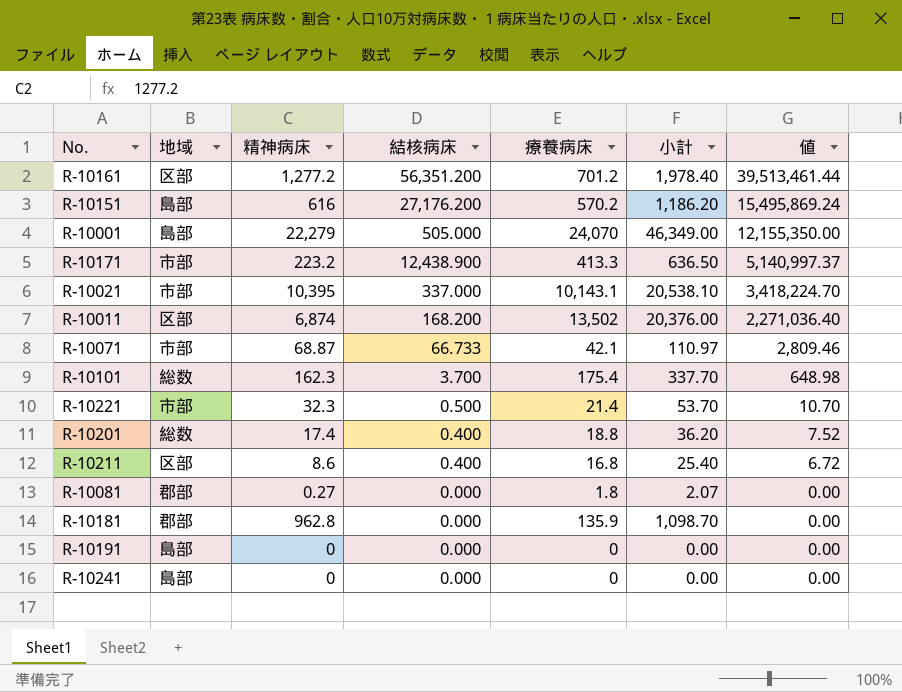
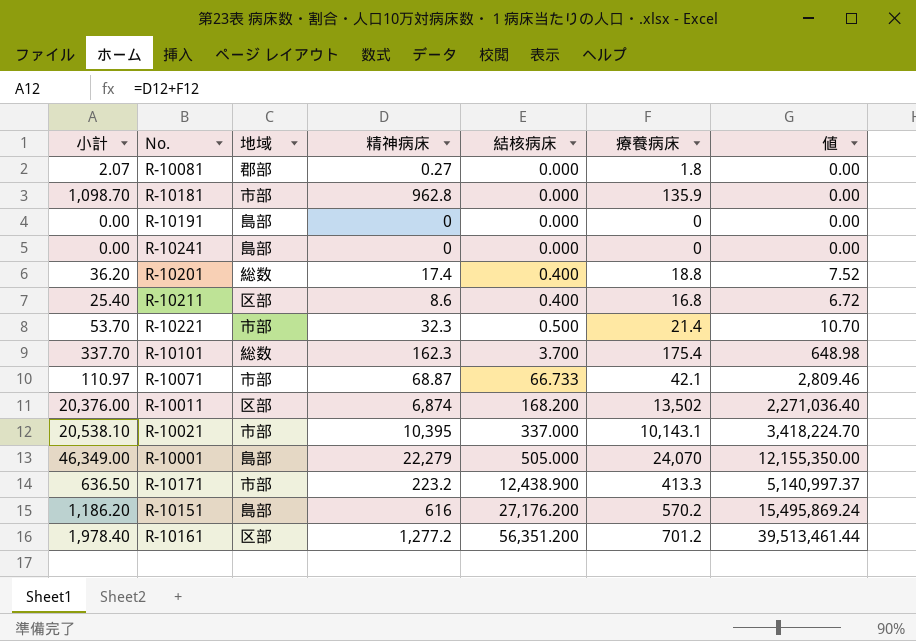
row order: 値 descending -> 結核病床 ascending
column 小計 | position: 6 -> 1
R-10181 | 地域: 郡部 -> 市部

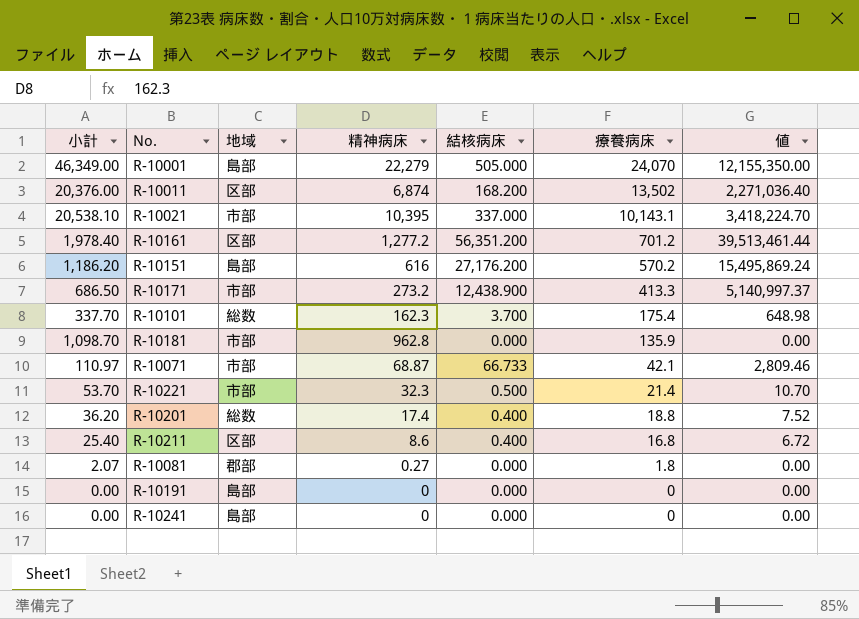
row order: 結核病床 ascending -> 療養病床 descending
R-10171 | 小計: 636.50 -> 686.50
R-10171 | 精神病床: 223.2 -> 273.2

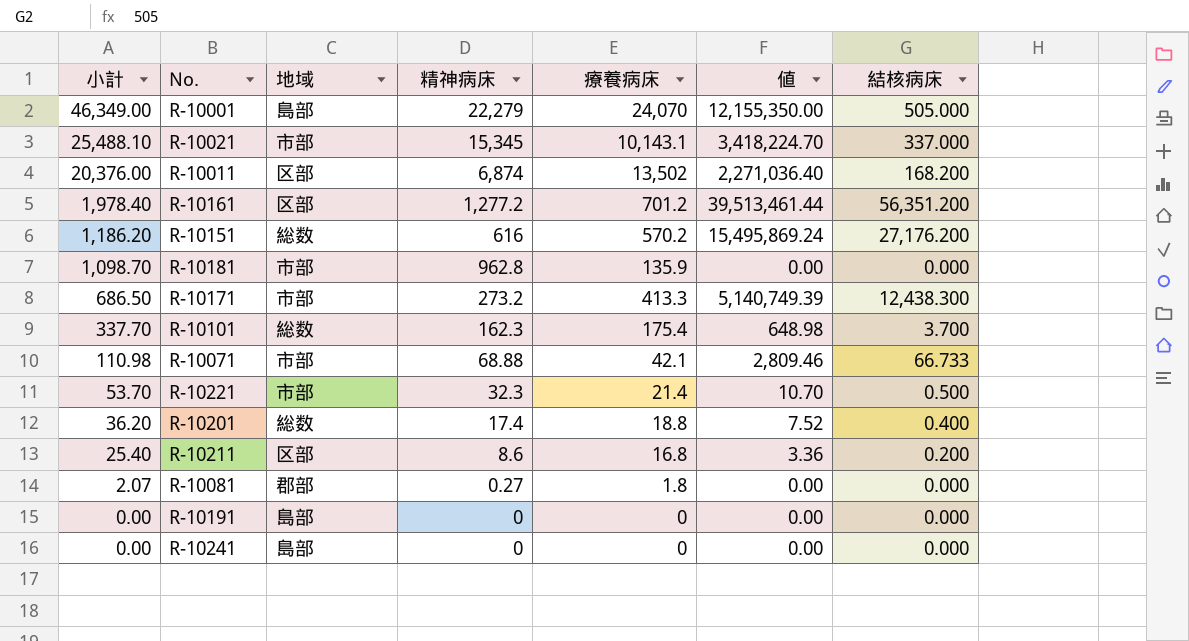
row order: 療養病床 descending -> 小計 descending
column 結核病床 | position: 5 -> 7
R-10021 | 小計: 20,538.10 -> 25,488.10
R-10021 | 精神病床: 10,395 -> 15,345
R-10151 | 地域: 島部 -> 総数
R-10171 | 値: 5,140,997.37 -> 5,140,749.39
R-10171 | 結核病床: 12,438.900 -> 12,438.300
R-10071 | 小計: 110.97 -> 110.98
R-10071 | 精神病床: 68.87 -> 68.88
R-10211 | 値: 6.72 -> 3.36
R-10211 | 結核病床: 0.400 -> 0.200

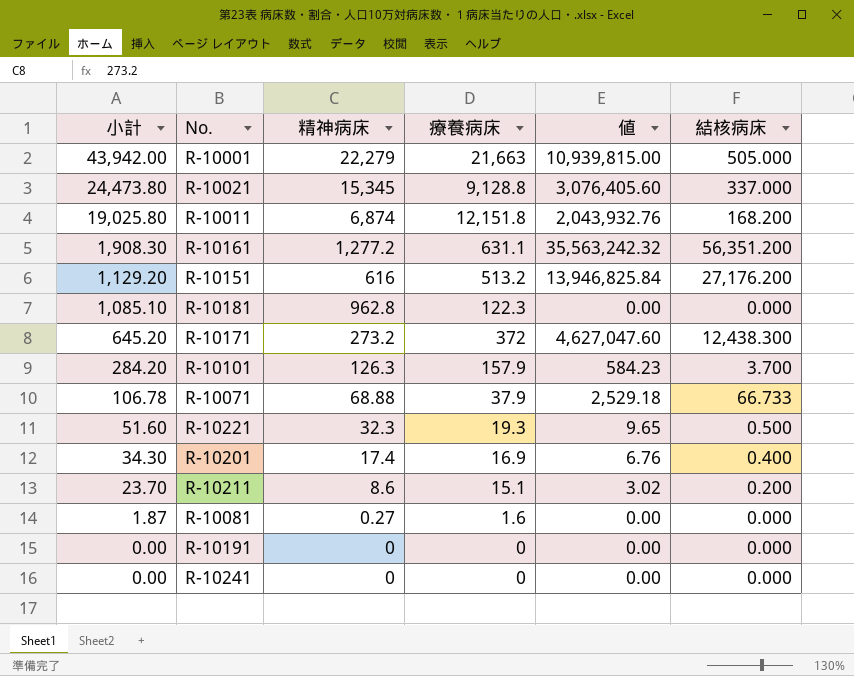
column 地域 | position: 3 -> none
R-10001 | 小計: 46,349.00 -> 43,942.00
R-10001 | 療養病床: 24,070 -> 21,663
R-10001 | 値: 12,155,350.00 -> 10,939,815.00
R-10021 | 小計: 25,488.10 -> 24,473.80
R-10021 | 療養病床: 10,143.1 -> 9,128.8
R-10021 | 値: 3,418,224.70 -> 3,076,405.60
R-10011 | 小計: 20,376.00 -> 19,025.80
R-10011 | 療養病床: 13,502 -> 12,151.8
R-10011 | 値: 2,271,036.40 -> 2,043,932.76
R-10161 | 小計: 1,978.40 -> 1,908.30
R-10161 | 療養病床: 701.2 -> 631.1
R-10161 | 値: 39,513,461.44 -> 35,563,242.32
R-10151 | 小計: 1,186.20 -> 1,129.20
R-10151 | 療養病床: 570.2 -> 513.2
R-10151 | 値: 15,495,869.24 -> 13,946,825.84
R-10181 | 小計: 1,098.70 -> 1,085.10
R-10181 | 療養病床: 135.9 -> 122.3
R-10171 | 小計: 686.50 -> 645.20
R-10171 | 療養病床: 413.3 -> 372
R-10171 | 値: 5,140,749.39 -> 4,627,047.60
R-10101 | 小計: 337.70 -> 284.20
R-10101 | 精神病床: 162.3 -> 126.3
R-10101 | 療養病床: 175.4 -> 157.9
R-10101 | 値: 648.98 -> 584.23
R-10071 | 小計: 110.98 -> 106.78
R-10071 | 療養病床: 42.1 -> 37.9
R-10071 | 値: 2,809.46 -> 2,529.18
R-10221 | 小計: 53.70 -> 51.60
R-10221 | 療養病床: 21.4 -> 19.3
R-10221 | 値: 10.70 -> 9.65
R-10201 | 小計: 36.20 -> 34.30
R-10201 | 療養病床: 18.8 -> 16.9
R-10201 | 値: 7.52 -> 6.76
R-10211 | 小計: 25.40 -> 23.70
R-10211 | 療養病床: 16.8 -> 15.1
R-10211 | 値: 3.36 -> 3.02
R-10081 | 小計: 2.07 -> 1.87
R-10081 | 療養病床: 1.8 -> 1.6

